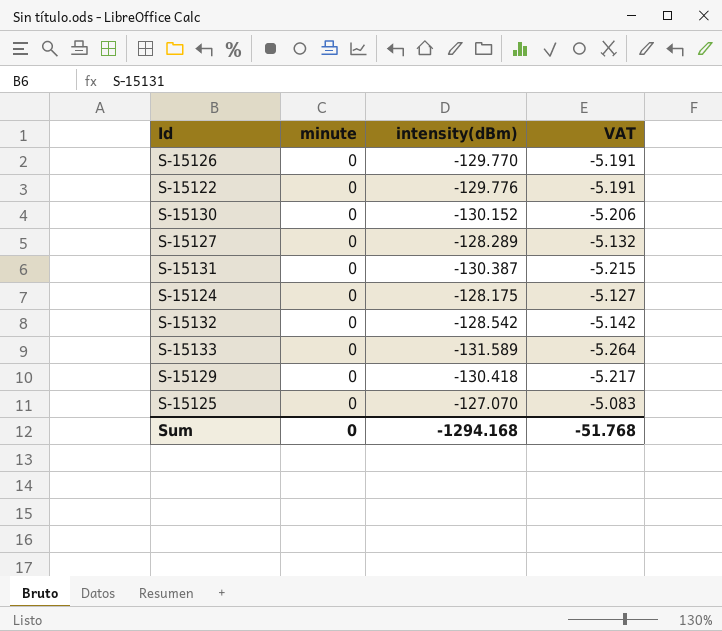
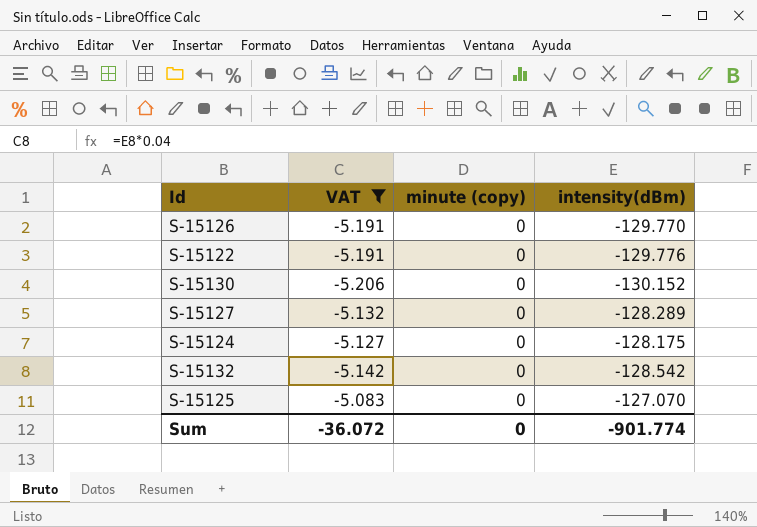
filter: none -> VAT >= -5.206
column VAT | position: 4 -> 2
column name: minute -> minute (copy)
Sum | VAT: -51.768 -> -36.072
Sum | intensity(dBm): -1294.168 -> -901.774

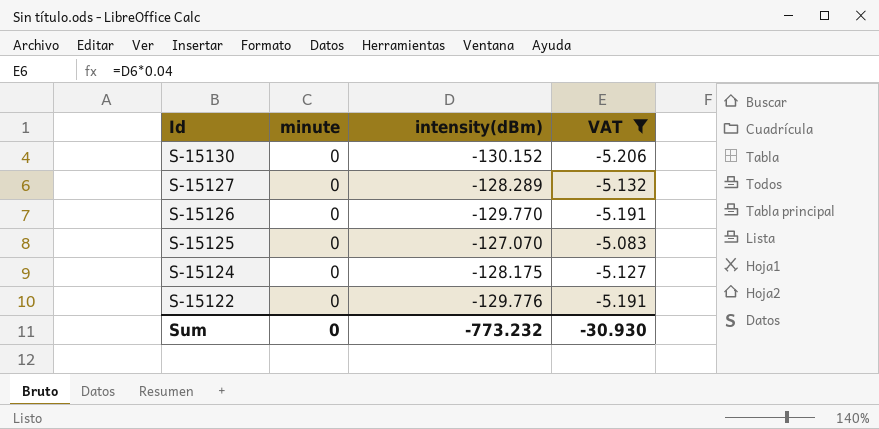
row order: none -> Id descending
column name: minute (copy) -> minute
column VAT | position: 2 -> 4
row S-15132: -5.142 | 0 | -128.542 -> none
Sum | intensity(dBm): -901.774 -> -773.232
Sum | VAT: -36.072 -> -30.930

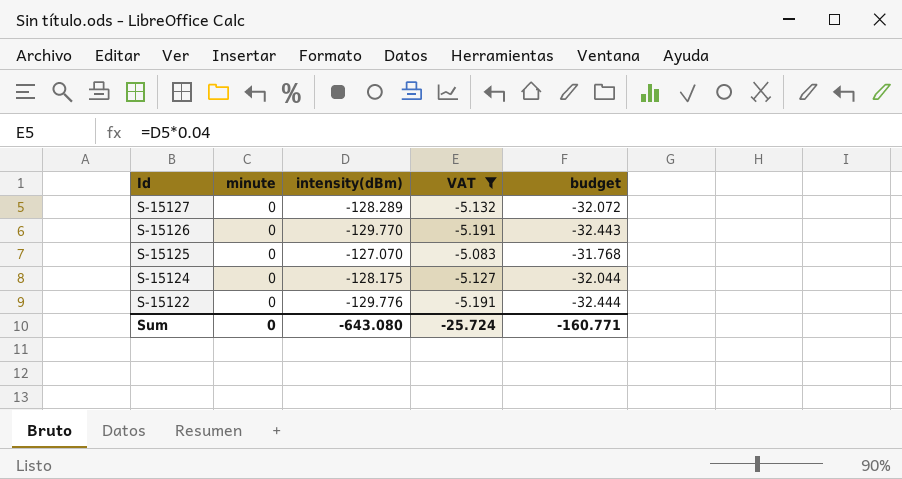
column budget | formula: none -> [intensity(dBm)] * 0.25
row S-15130: 0 | -130.152 | -5.206 -> none
Sum | intensity(dBm): -773.232 -> -643.080
Sum | VAT: -30.930 -> -25.724

